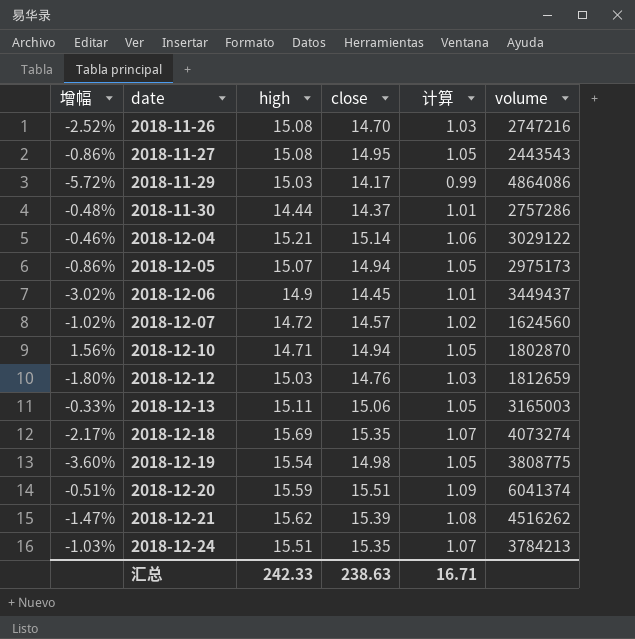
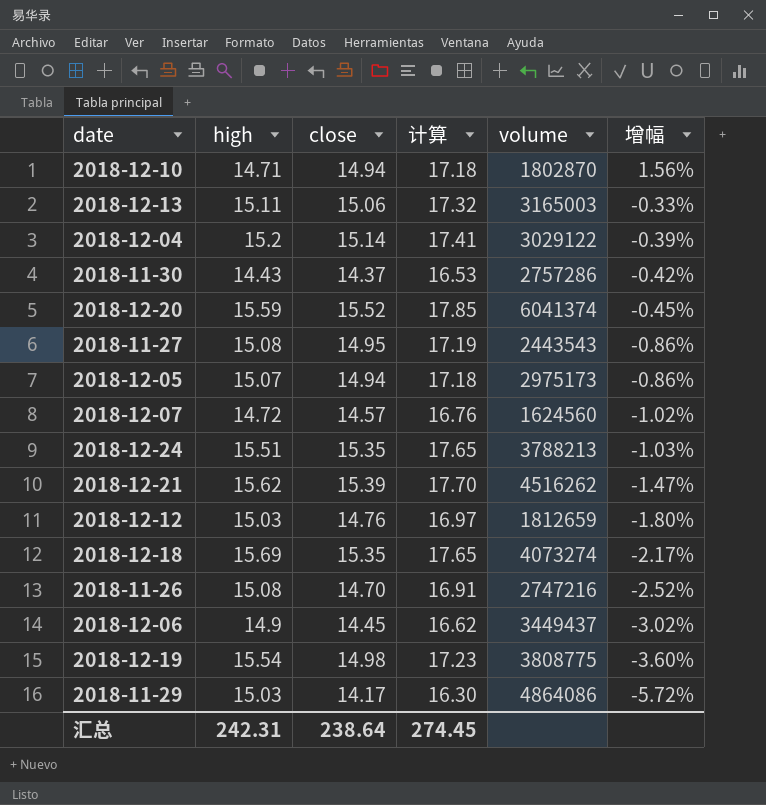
row order: date ascending -> 增幅 descending
column 计算 | formula: [close] * 0.07 -> [close] * 1.15
column 增幅 | position: 1 -> 6
2018-12-04 | high: 15.21 -> 15.2
2018-12-04 | 增幅: -0.46% -> -0.39%
2018-11-30 | high: 14.44 -> 14.43
2018-11-30 | 增幅: -0.48% -> -0.42%
2018-12-20 | close: 15.51 -> 15.52
2018-12-20 | 增幅: -0.51% -> -0.45%
2018-12-24 | volume: 3784213 -> 3788213
汇总 | high: 242.33 -> 242.31
汇总 | close: 238.63 -> 238.64
汇总 | 计算: 16.71 -> 274.45

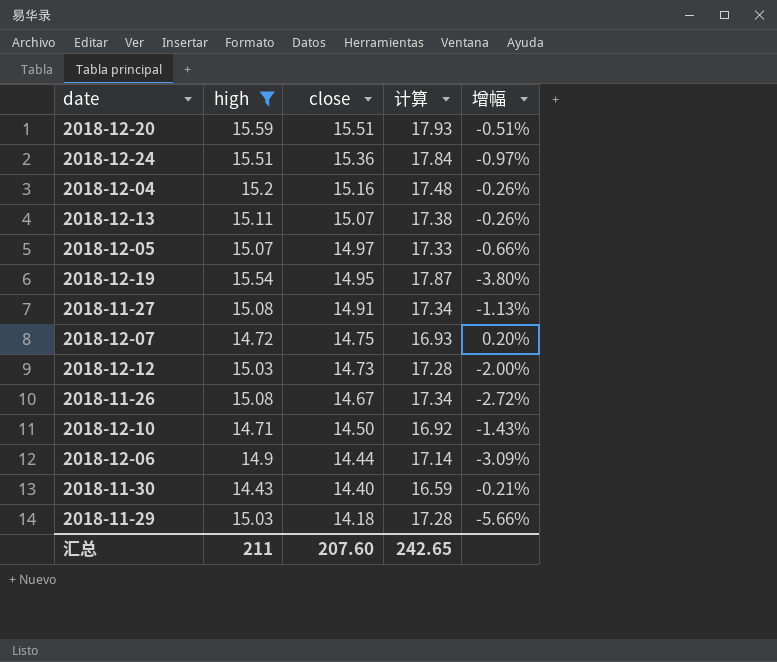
filter: none -> high <= 15.59
row order: 增幅 descending -> close descending
column volume | position: 5 -> none
column 计算 | formula: [close] * 1.15 -> [high] * 1.15
2018-12-20 | close: 15.52 -> 15.51
2018-12-20 | 增幅: -0.45% -> -0.51%
2018-12-24 | close: 15.35 -> 15.36
2018-12-24 | 增幅: -1.03% -> -0.97%
2018-12-04 | close: 15.14 -> 15.16
2018-12-04 | 增幅: -0.39% -> -0.26%
2018-12-13 | close: 15.06 -> 15.07
2018-12-13 | 增幅: -0.33% -> -0.26%
2018-12-05 | close: 14.94 -> 14.97
2018-12-05 | 增幅: -0.86% -> -0.66%
2018-12-19 | close: 14.98 -> 14.95
2018-12-19 | 增幅: -3.60% -> -3.80%
2018-11-27 | close: 14.95 -> 14.91
2018-11-27 | 增幅: -0.86% -> -1.13%
2018-12-07 | close: 14.57 -> 14.75
2018-12-07 | 增幅: -1.02% -> 0.20%
2018-12-12 | close: 14.76 -> 14.73
2018-12-12 | 增幅: -1.80% -> -2.00%
2018-11-26 | close: 14.70 -> 14.67
2018-11-26 | 增幅: -2.52% -> -2.72%
2018-12-10 | close: 14.94 -> 14.50
2018-12-10 | 增幅: 1.56% -> -1.43%
2018-12-06 | close: 14.45 -> 14.44
2018-12-06 | 增幅: -3.02% -> -3.09%
2018-11-30 | close: 14.37 -> 14.40
2018-11-30 | 增幅: -0.42% -> -0.21%
2018-11-29 | close: 14.17 -> 14.18
2018-11-29 | 增幅: -5.72% -> -5.66%
汇总 | high: 242.31 -> 211
汇总 | close: 238.64 -> 207.60
汇总 | 计算: 274.45 -> 242.65

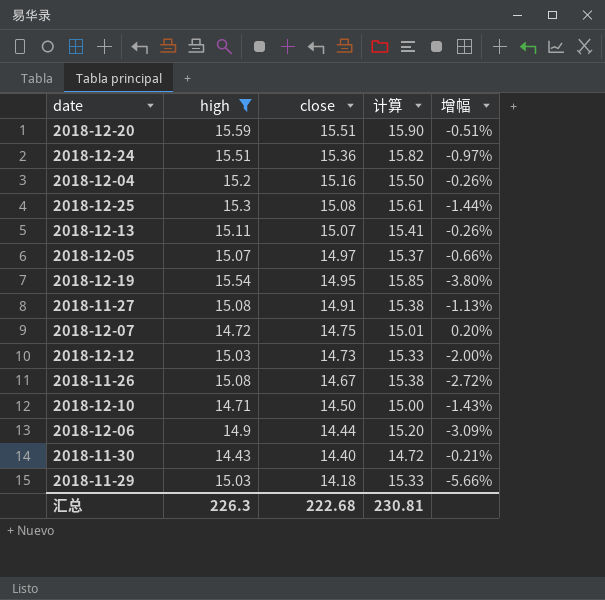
column 计算 | formula: [high] * 1.15 -> [high] * 1.02
row 2018-12-25: none -> 15.3 | 15.08 | 15.61 | -1.44%
汇总 | high: 211 -> 226.3
汇总 | close: 207.60 -> 222.68
汇总 | 计算: 242.65 -> 230.81

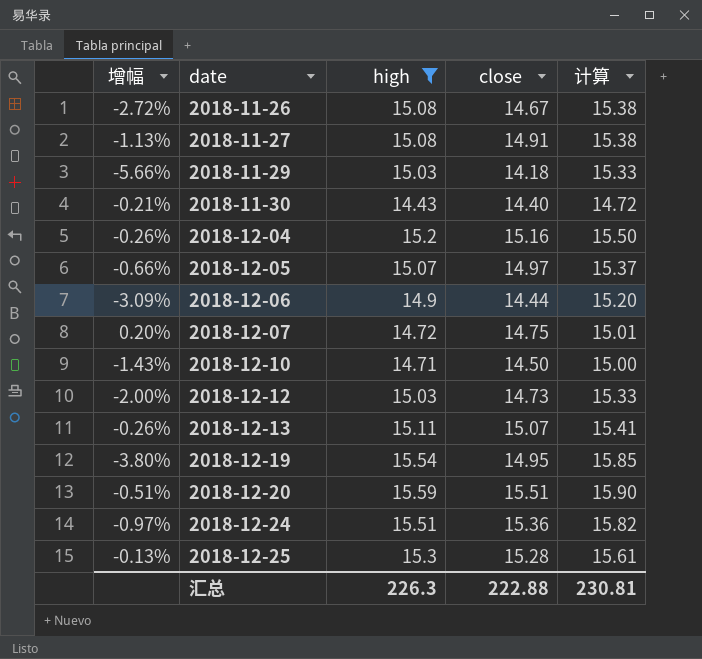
row order: close descending -> date ascending
column 增幅 | position: 5 -> 1
2018-12-25 | 增幅: -1.44% -> -0.13%
2018-12-25 | close: 15.08 -> 15.28
汇总 | close: 222.68 -> 222.88

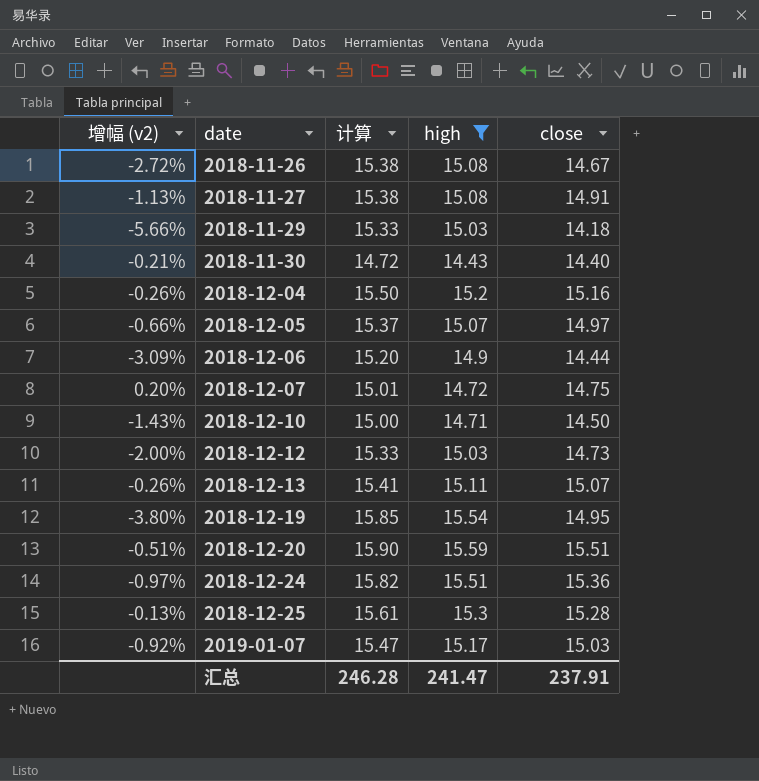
column name: 增幅 -> 增幅 (v2)
column 计算 | position: 5 -> 3
row 2019-01-07: none -> -0.92% | 15.47 | 15.17 | 15.03
汇总 | 计算: 230.81 -> 246.28
汇总 | high: 226.3 -> 241.47
汇总 | close: 222.88 -> 237.91

